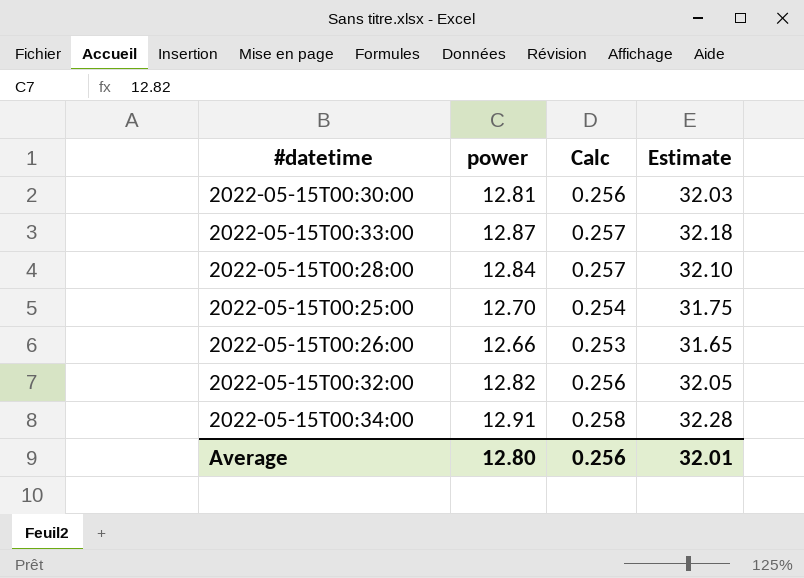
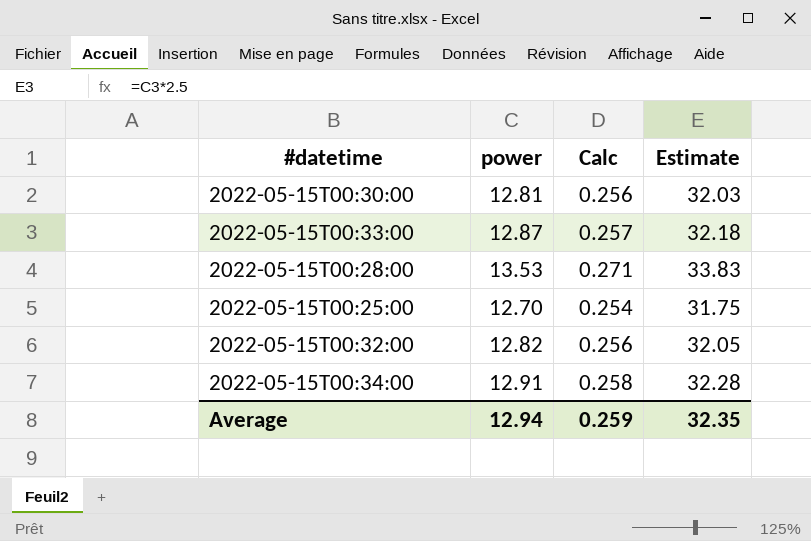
row 2022-05-15T00:26:00: 12.66 | 0.253 | 31.65 -> none
2022-05-15T00:28:00 | power: 12.84 -> 13.53
2022-05-15T00:28:00 | Calc: 0.257 -> 0.271
2022-05-15T00:28:00 | Estimate: 32.10 -> 33.83
Average | power: 12.80 -> 12.94
Average | Calc: 0.256 -> 0.259
Average | Estimate: 32.01 -> 32.35

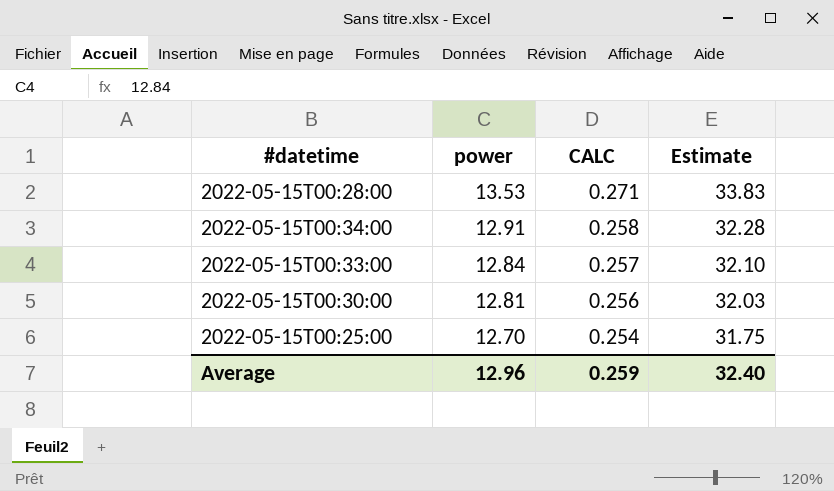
row order: none -> power descending
column name: Calc -> CALC
row 2022-05-15T00:32:00: 12.82 | 0.256 | 32.05 -> none
2022-05-15T00:33:00 | power: 12.87 -> 12.84
2022-05-15T00:33:00 | Estimate: 32.18 -> 32.10
Average | power: 12.94 -> 12.96
Average | Estimate: 32.35 -> 32.40

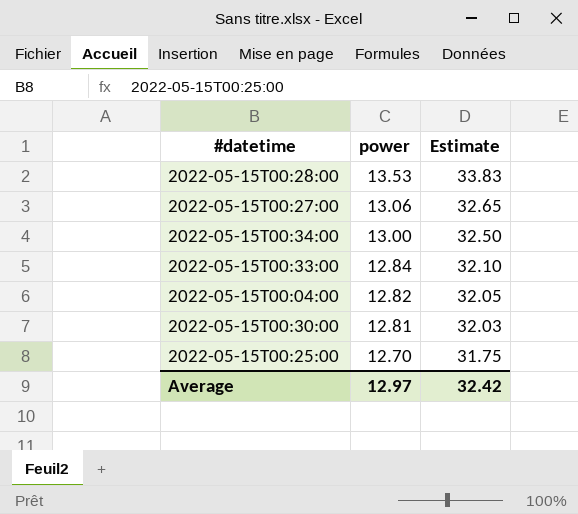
column CALC | formula: [power] * 0.02 -> none
row 2022-05-15T00:27:00: none -> 13.06 | 32.65
2022-05-15T00:34:00 | power: 12.91 -> 13.00
2022-05-15T00:34:00 | Estimate: 32.28 -> 32.50
row 2022-05-15T00:04:00: none -> 12.82 | 32.05
Average | power: 12.96 -> 12.97
Average | Estimate: 32.40 -> 32.42

